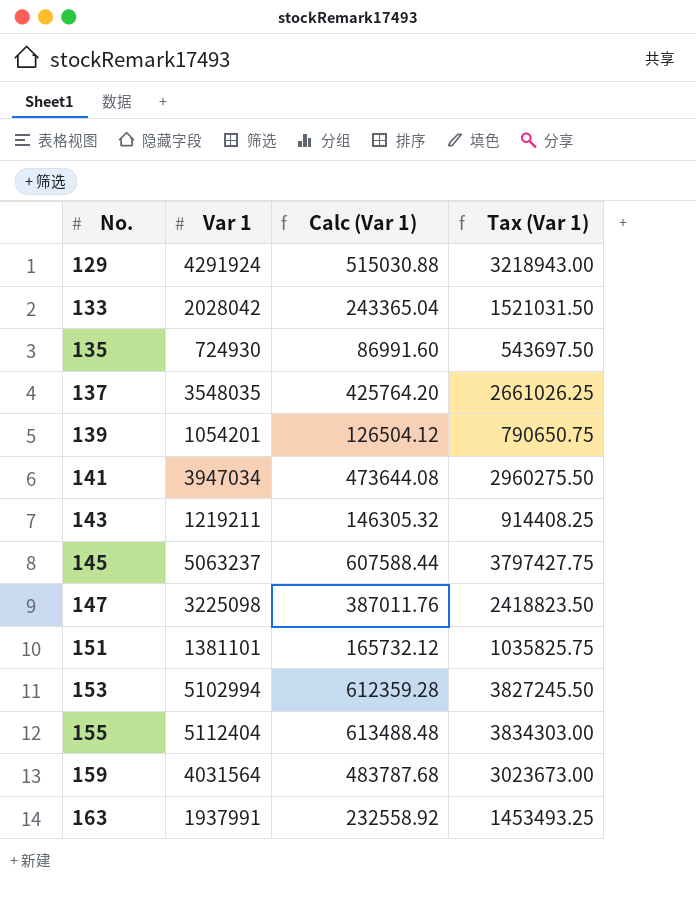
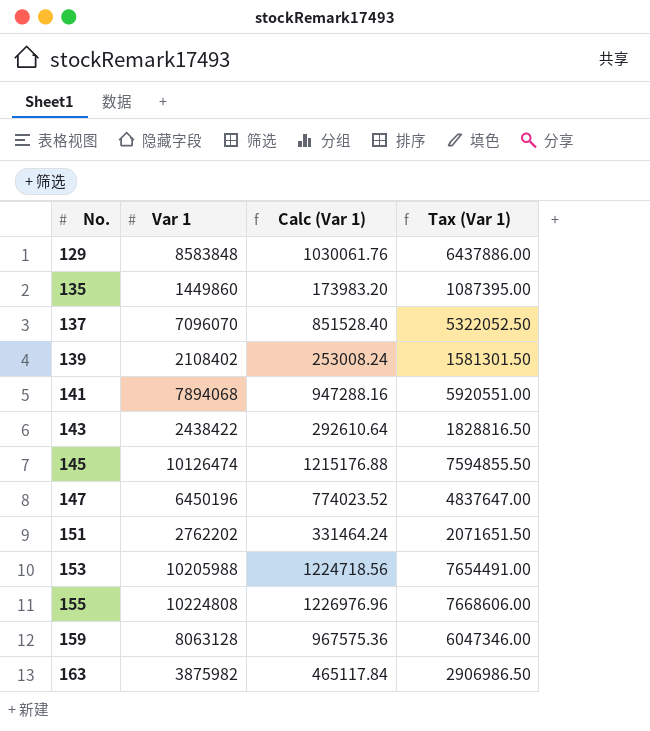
row 133: 2028042 | 243365.04 | 1521031.50 -> none
129 | Var 1: 4291924 -> 8583848
129 | Calc (Var 1): 515030.88 -> 1030061.76
129 | Tax (Var 1): 3218943.00 -> 6437886.00
135 | Var 1: 724930 -> 1449860
135 | Calc (Var 1): 86991.60 -> 173983.20
135 | Tax (Var 1): 543697.50 -> 1087395.00
137 | Var 1: 3548035 -> 7096070
137 | Calc (Var 1): 425764.20 -> 851528.40
137 | Tax (Var 1): 2661026.25 -> 5322052.50
139 | Var 1: 1054201 -> 2108402
139 | Calc (Var 1): 126504.12 -> 253008.24
139 | Tax (Var 1): 790650.75 -> 1581301.50
141 | Var 1: 3947034 -> 7894068
141 | Calc (Var 1): 473644.08 -> 947288.16
141 | Tax (Var 1): 2960275.50 -> 5920551.00
143 | Var 1: 1219211 -> 2438422
143 | Calc (Var 1): 146305.32 -> 292610.64
143 | Tax (Var 1): 914408.25 -> 1828816.50
145 | Var 1: 5063237 -> 10126474
145 | Calc (Var 1): 607588.44 -> 1215176.88
145 | Tax (Var 1): 3797427.75 -> 7594855.50
147 | Var 1: 3225098 -> 6450196
147 | Calc (Var 1): 387011.76 -> 774023.52
147 | Tax (Var 1): 2418823.50 -> 4837647.00
151 | Var 1: 1381101 -> 2762202
151 | Calc (Var 1): 165732.12 -> 331464.24
151 | Tax (Var 1): 1035825.75 -> 2071651.50
153 | Var 1: 5102994 -> 10205988
153 | Calc (Var 1): 612359.28 -> 1224718.56
153 | Tax (Var 1): 3827245.50 -> 7654491.00
155 | Var 1: 5112404 -> 10224808
155 | Calc (Var 1): 613488.48 -> 1226976.96
155 | Tax (Var 1): 3834303.00 -> 7668606.00
159 | Var 1: 4031564 -> 8063128
159 | Calc (Var 1): 483787.68 -> 967575.36
159 | Tax (Var 1): 3023673.00 -> 6047346.00
163 | Var 1: 1937991 -> 3875982
163 | Calc (Var 1): 232558.92 -> 465117.84
163 | Tax (Var 1): 1453493.25 -> 2906986.50

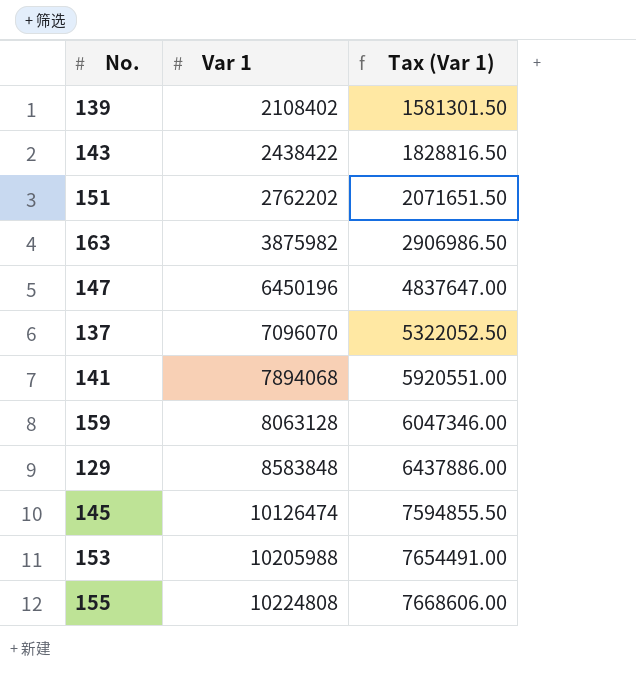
row order: No. ascending -> Var 1 ascending
column Calc (Var 1) | formula: [Var 1] * 0.12 -> none
row 135: 1449860 | 173983.20 | 1087395.00 -> none

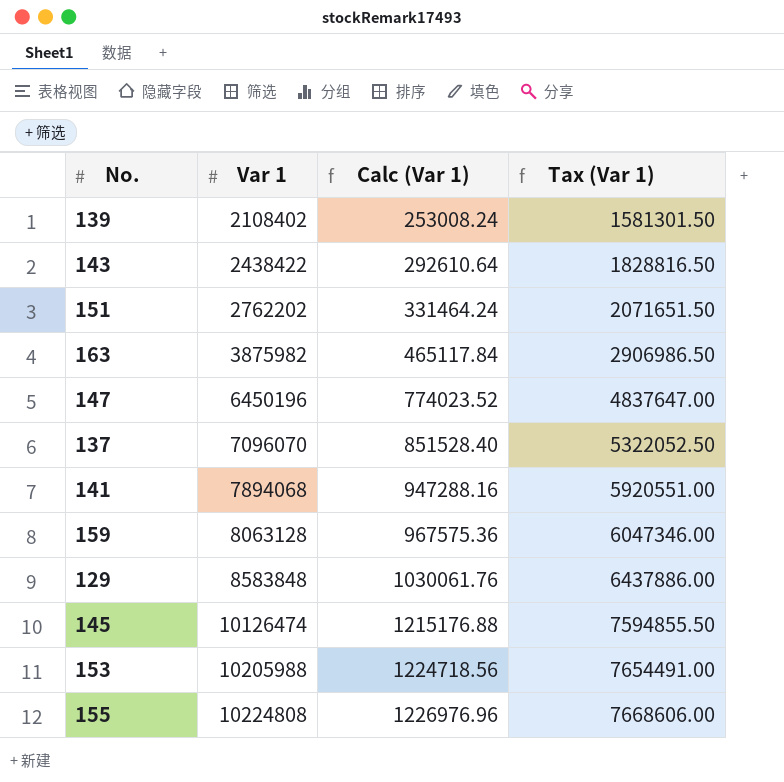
column Calc (Var 1) | formula: none -> [Var 1] * 0.12

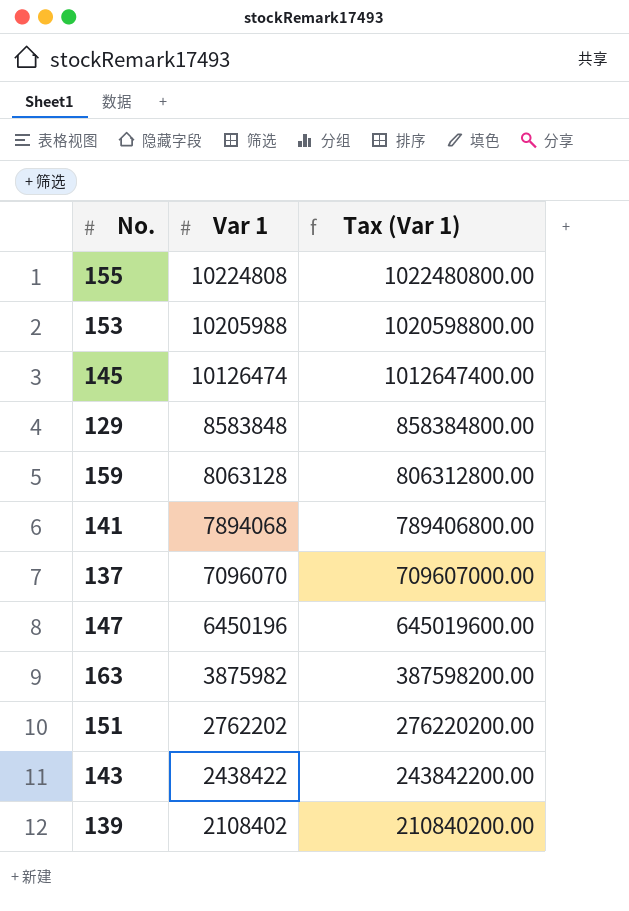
row order: Var 1 ascending -> Var 1 descending
column Calc (Var 1) | formula: [Var 1] * 0.12 -> none
column Tax (Var 1) | formula: [Var 1] * 0.75 -> [Var 1] * 100

